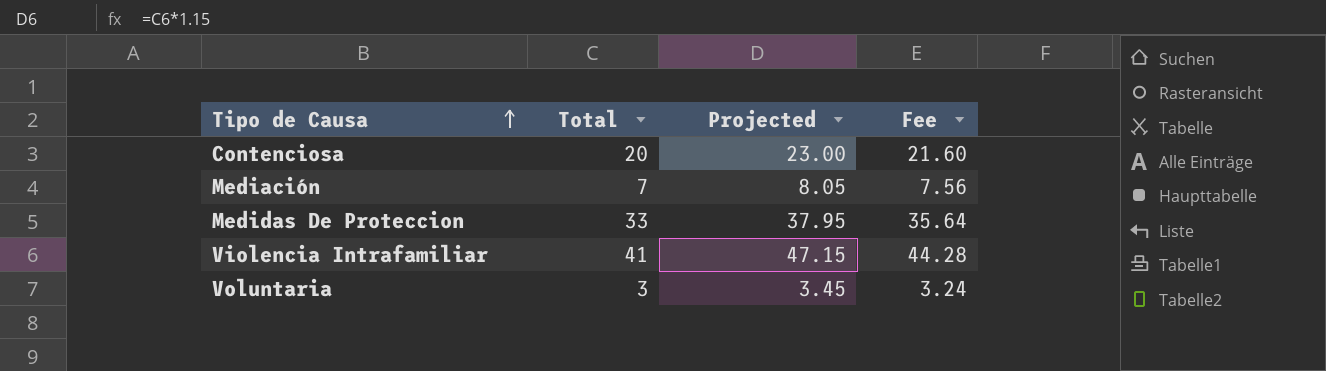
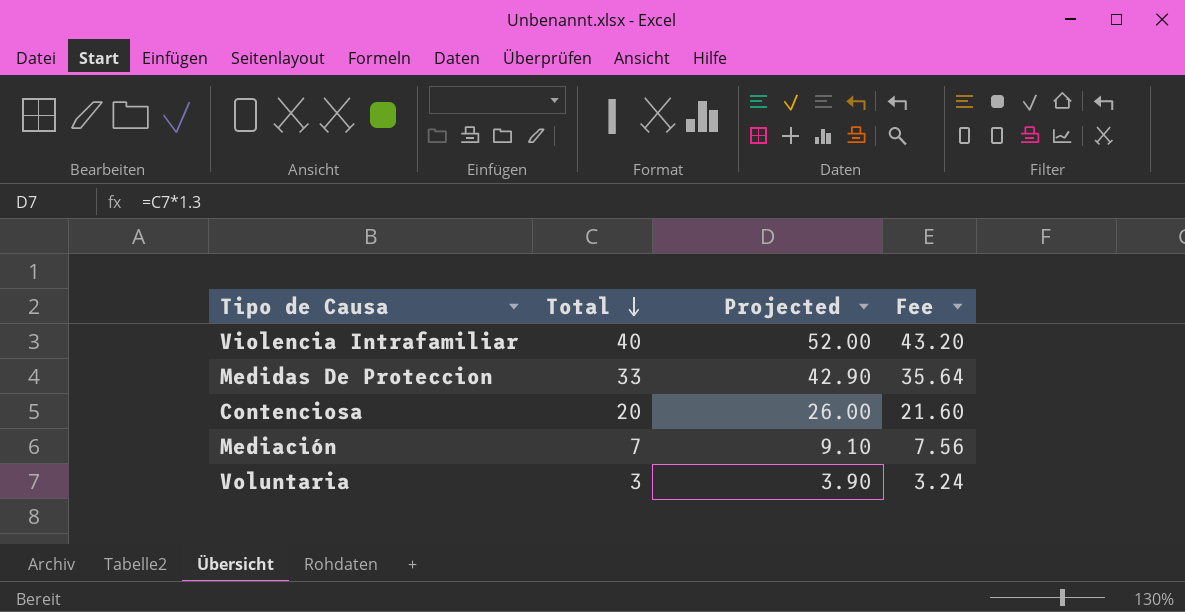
row order: Tipo de Causa ascending -> Total descending
column Projected | formula: [Total] * 1.15 -> [Total] * 1.3
Violencia Intrafamiliar | Total: 41 -> 40
Violencia Intrafamiliar | Fee: 44.28 -> 43.20

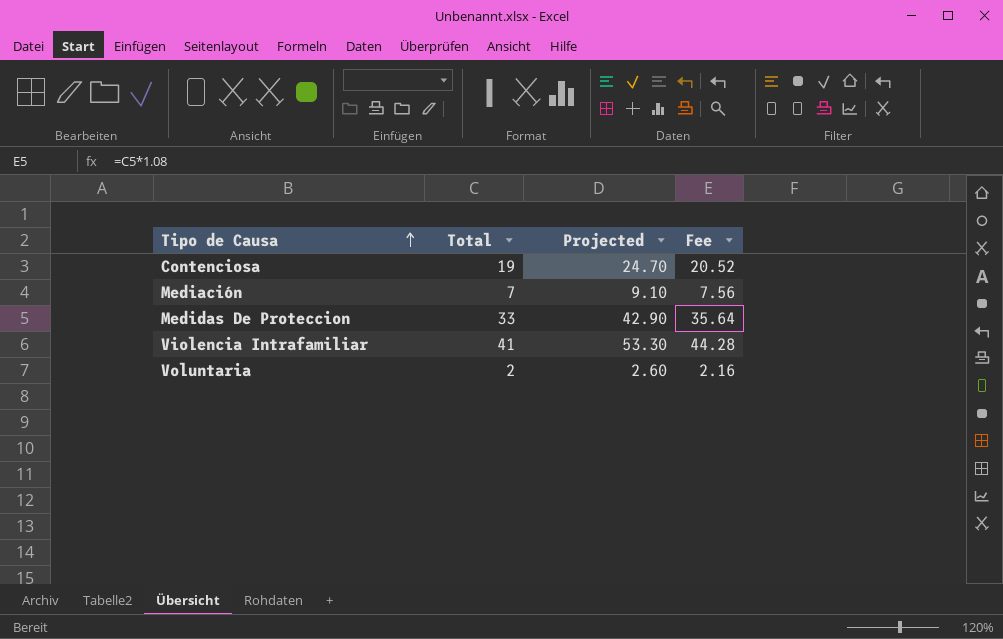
row order: Total descending -> Tipo de Causa ascending
Contenciosa | Total: 20 -> 19
Contenciosa | Projected: 26.00 -> 24.70
Contenciosa | Fee: 21.60 -> 20.52
Violencia Intrafamiliar | Total: 40 -> 41
Violencia Intrafamiliar | Projected: 52.00 -> 53.30
Violencia Intrafamiliar | Fee: 43.20 -> 44.28
Voluntaria | Total: 3 -> 2
Voluntaria | Projected: 3.90 -> 2.60
Voluntaria | Fee: 3.24 -> 2.16

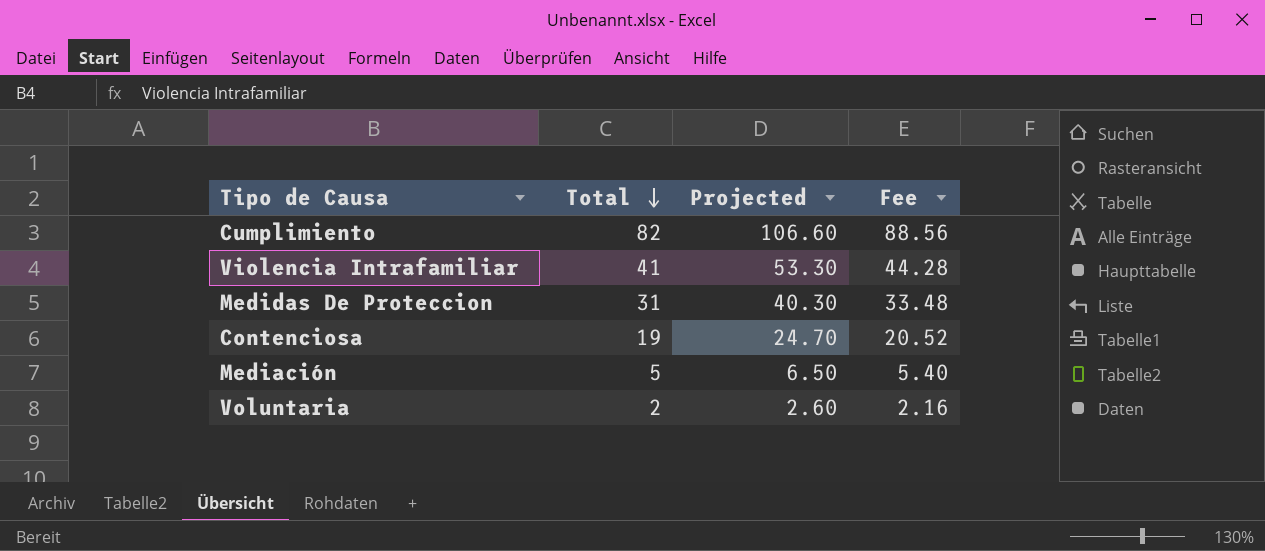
row order: Tipo de Causa ascending -> Total descending
row Cumplimiento: none -> 82 | 106.60 | 88.56
Medidas De Proteccion | Total: 33 -> 31
Medidas De Proteccion | Projected: 42.90 -> 40.30
Medidas De Proteccion | Fee: 35.64 -> 33.48
Mediación | Total: 7 -> 5
Mediación | Projected: 9.10 -> 6.50
Mediación | Fee: 7.56 -> 5.40

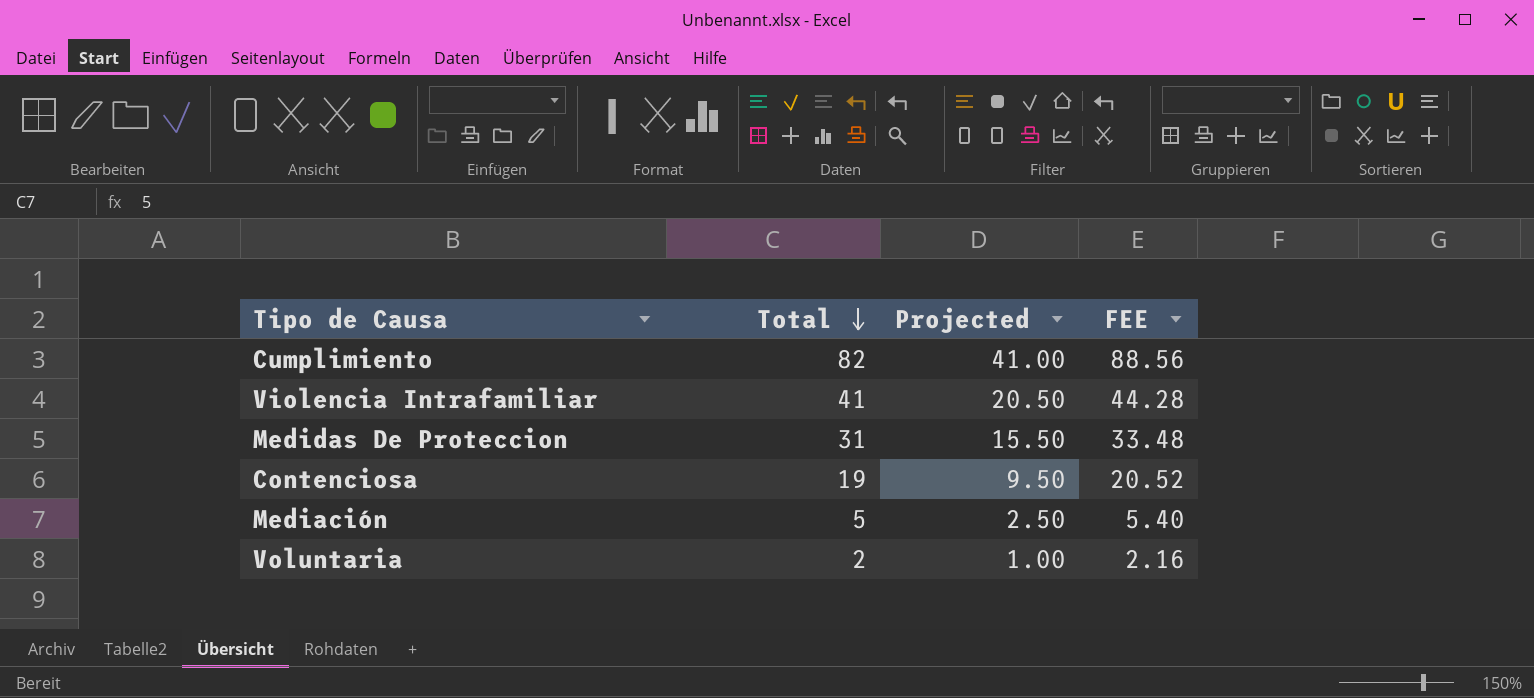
column Projected | formula: [Total] * 1.3 -> [Total] * 0.5
column name: Fee -> FEE

